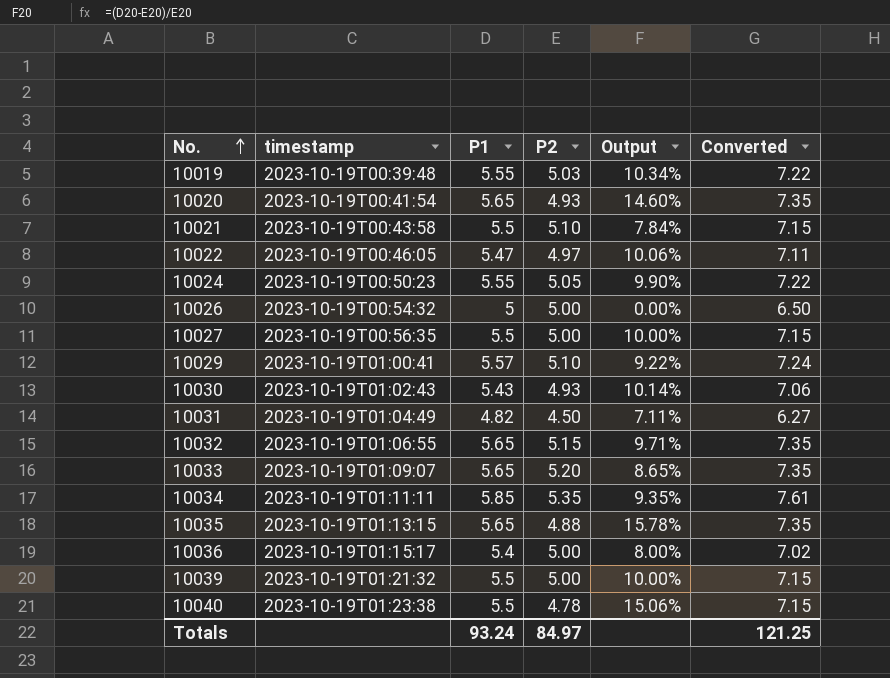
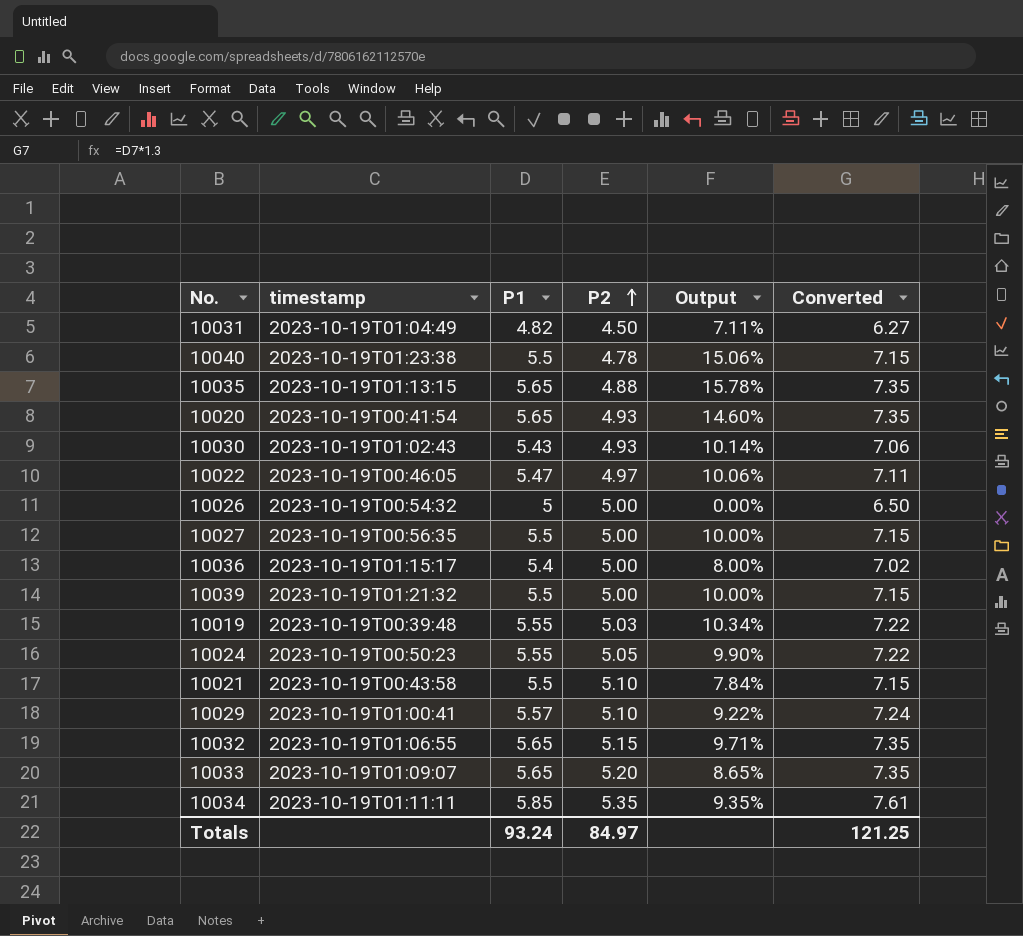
row order: No. ascending -> P2 ascending

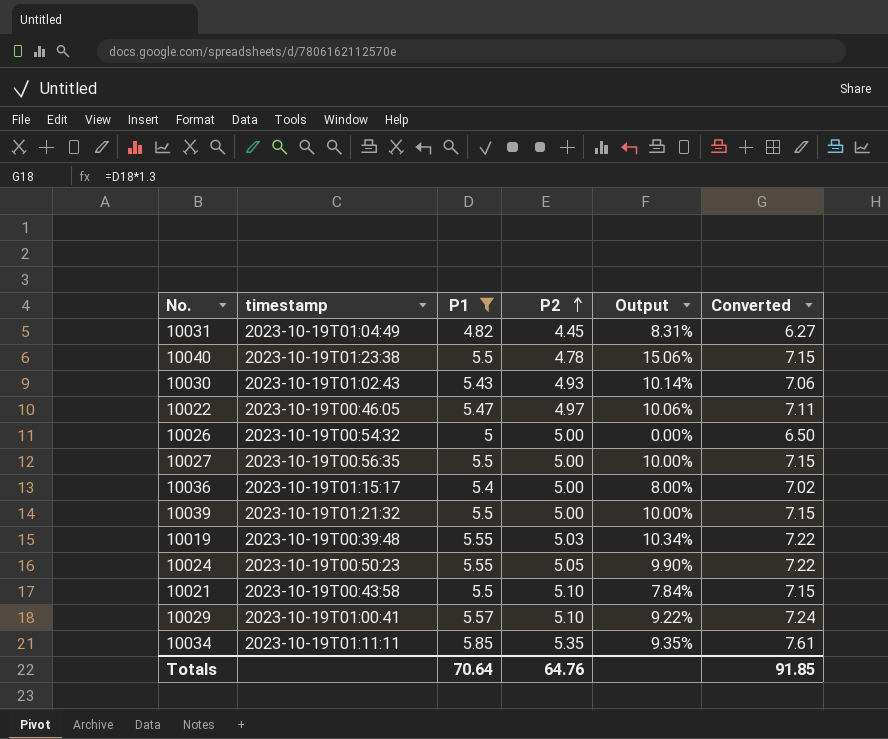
filter: none -> P1 != 5.65
10031 | P2: 4.50 -> 4.45
10031 | Output: 7.11% -> 8.31%
Totals | P1: 93.24 -> 70.64
Totals | P2: 84.97 -> 64.76
Totals | Converted: 121.25 -> 91.85

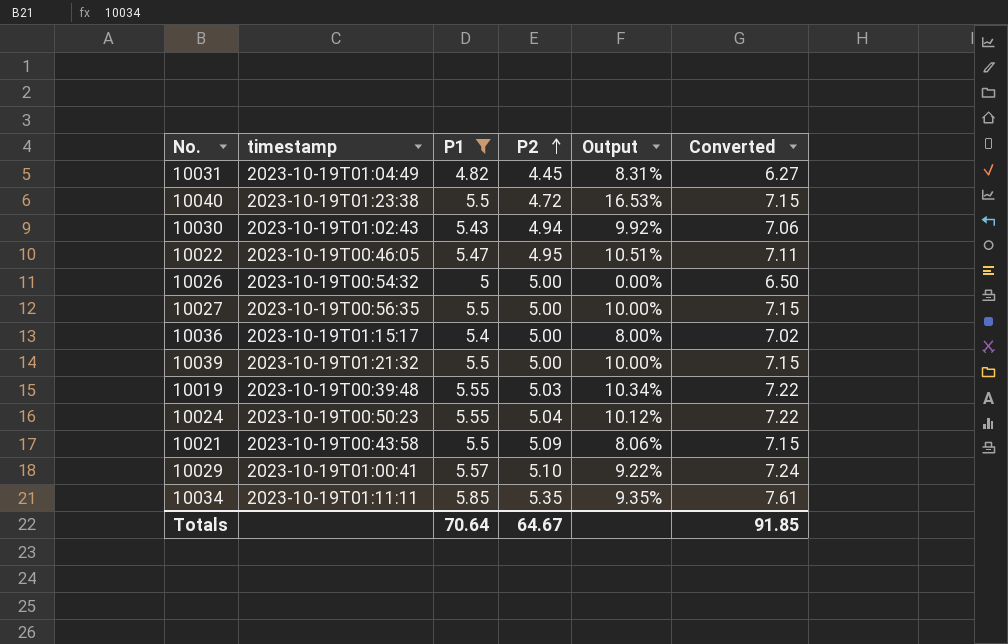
10040 | P2: 4.78 -> 4.72
10040 | Output: 15.06% -> 16.53%
10030 | P2: 4.93 -> 4.94
10030 | Output: 10.14% -> 9.92%
10022 | P2: 4.97 -> 4.95
10022 | Output: 10.06% -> 10.51%
10024 | P2: 5.05 -> 5.04
10024 | Output: 9.90% -> 10.12%
10021 | P2: 5.10 -> 5.09
10021 | Output: 7.84% -> 8.06%
Totals | P2: 64.76 -> 64.67

